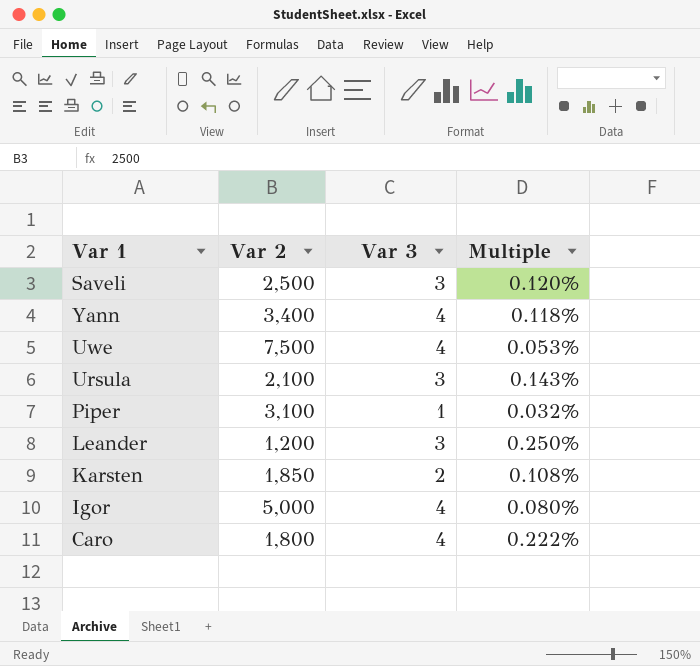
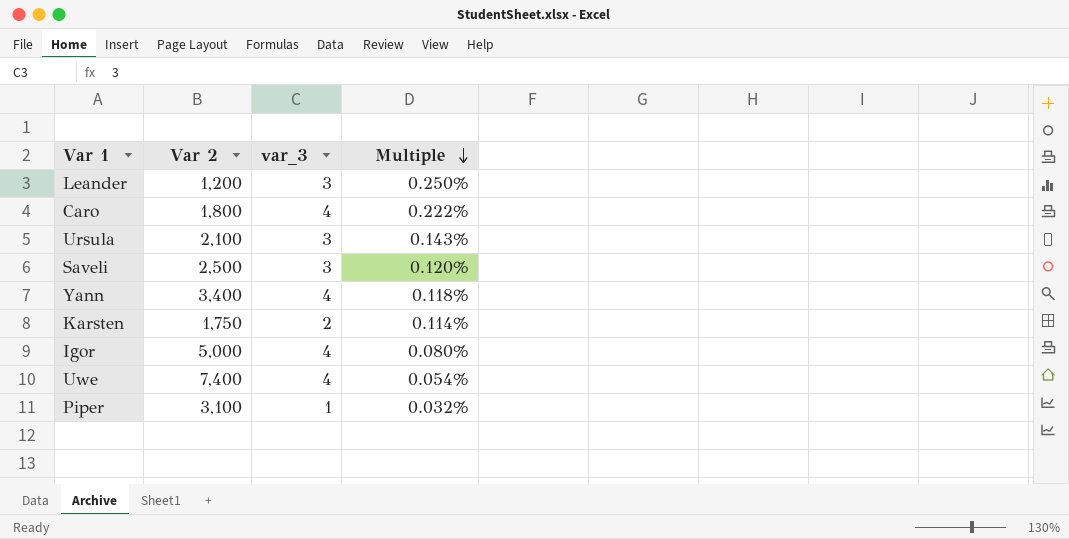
row order: none -> Multiple descending
column name: Var 3 -> var_3
Karsten | Var 2: 1,850 -> 1,750
Karsten | Multiple: 0.108% -> 0.114%
Uwe | Var 2: 7,500 -> 7,400
Uwe | Multiple: 0.053% -> 0.054%

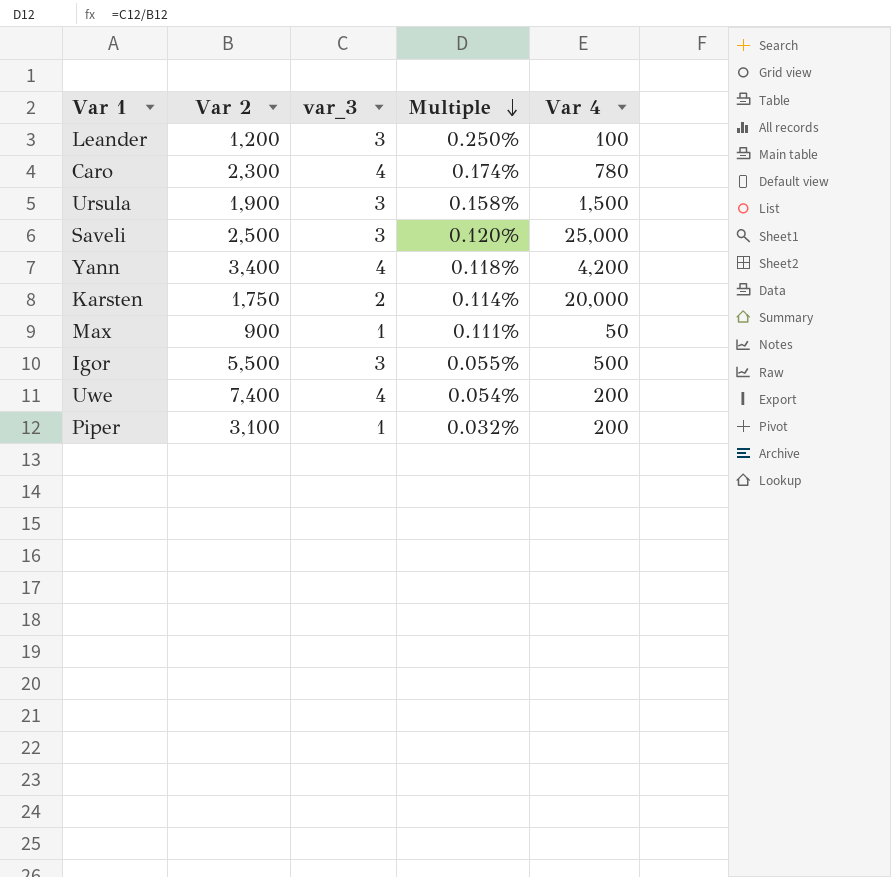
column Var 4 | position: none -> 5
Caro | Var 2: 1,800 -> 2,300
Caro | Multiple: 0.222% -> 0.174%
Ursula | Var 2: 2,100 -> 1,900
Ursula | Multiple: 0.143% -> 0.158%
row Max: none -> 900 | 1 | 0.111% | 50
Igor | Var 2: 5,000 -> 5,500
Igor | var_3: 4 -> 3
Igor | Multiple: 0.080% -> 0.055%

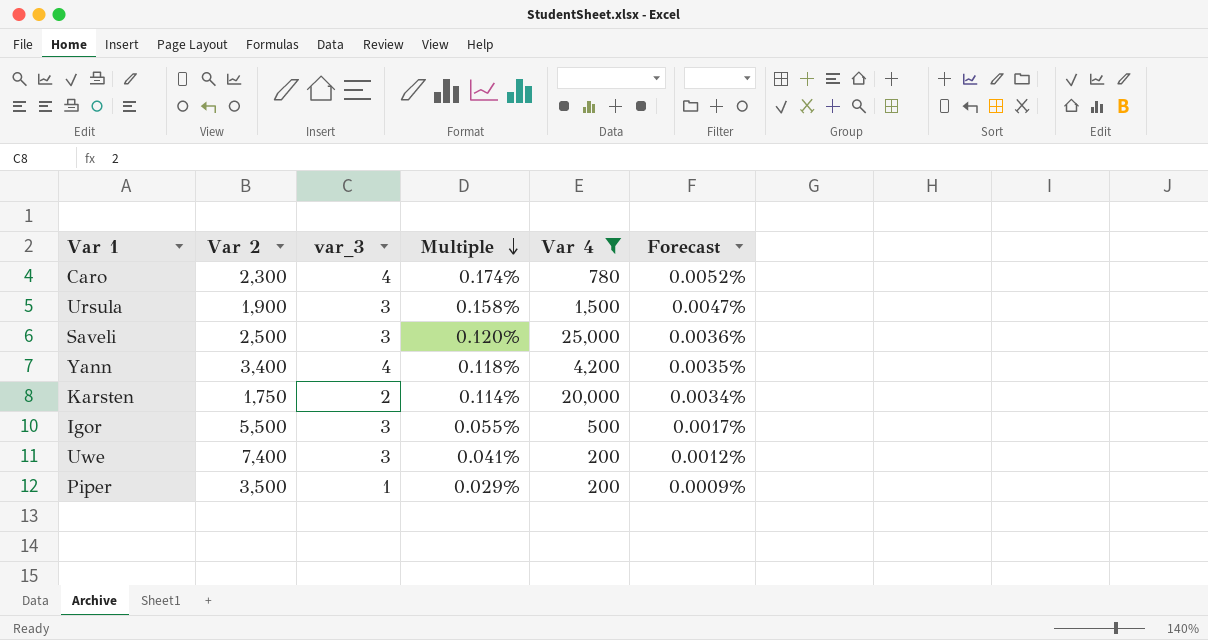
filter: none -> Var 4 >= 200
column Forecast | formula: none -> [Multiple] * 0.03
Uwe | var_3: 4 -> 3
Uwe | Multiple: 0.054% -> 0.041%
Piper | Var 2: 3,100 -> 3,500
Piper | Multiple: 0.032% -> 0.029%

